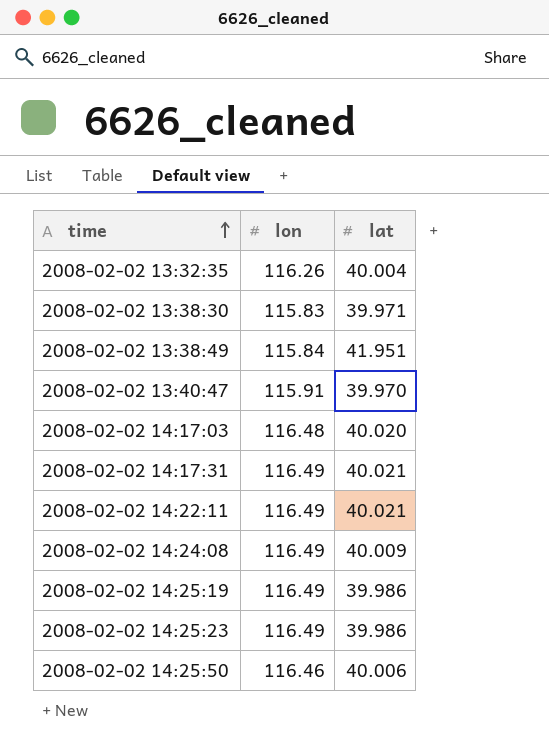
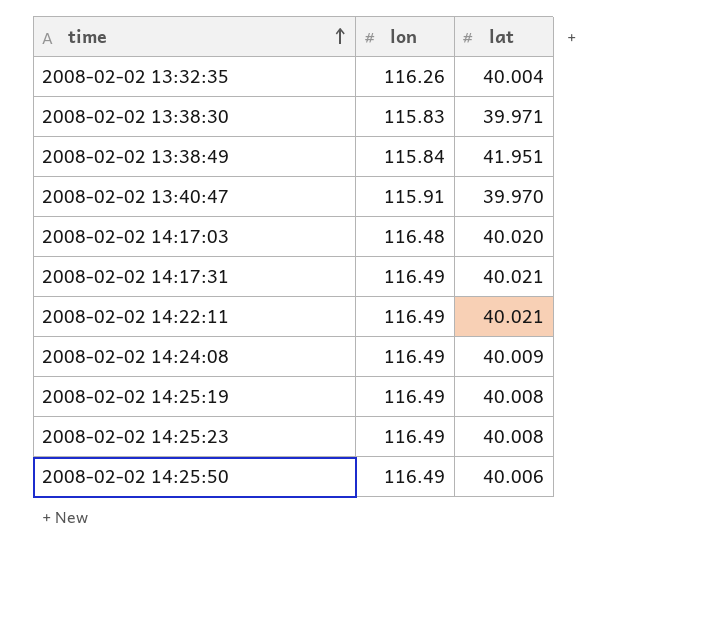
2008-02-02 14:25:19 | lat: 39.986 -> 40.008
2008-02-02 14:25:23 | lat: 39.986 -> 40.008
2008-02-02 14:25:50 | lon: 116.46 -> 116.49

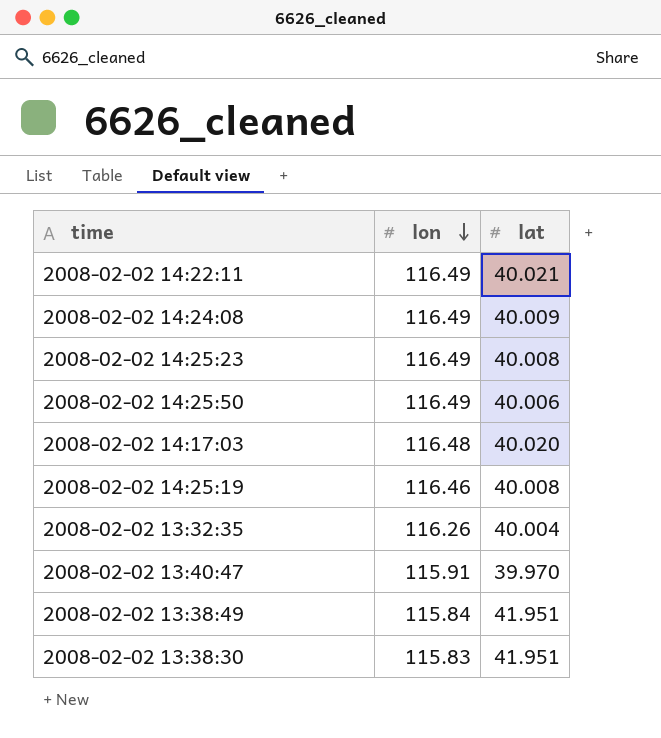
row order: time ascending -> lon descending
row 2008-02-02 14:17:31: 116.49 | 40.021 -> none
2008-02-02 14:25:19 | lon: 116.49 -> 116.46
2008-02-02 13:38:30 | lat: 39.971 -> 41.951

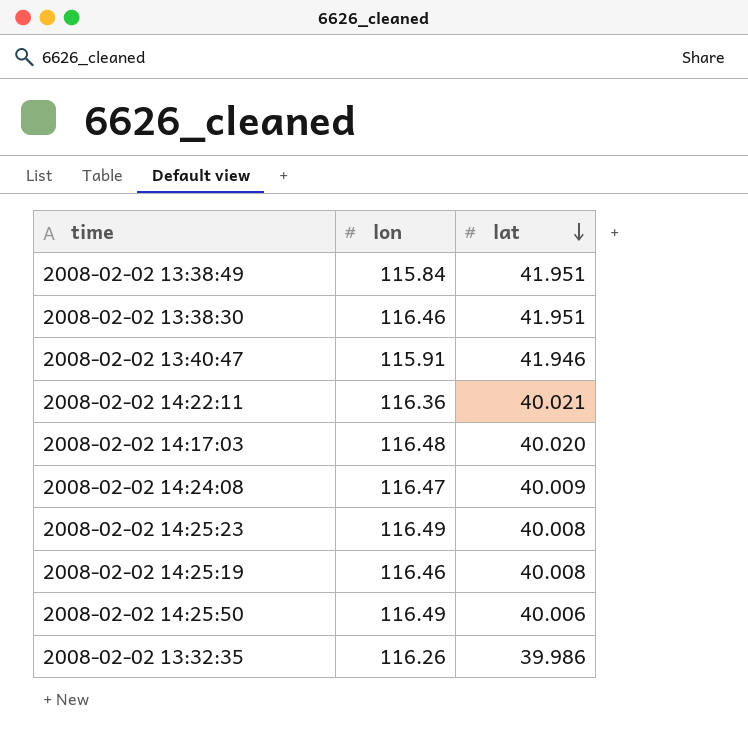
row order: lon descending -> lat descending
2008-02-02 13:38:30 | lon: 115.83 -> 116.46
2008-02-02 13:40:47 | lat: 39.970 -> 41.946
2008-02-02 14:22:11 | lon: 116.49 -> 116.36
2008-02-02 14:24:08 | lon: 116.49 -> 116.47
2008-02-02 13:32:35 | lat: 40.004 -> 39.986

